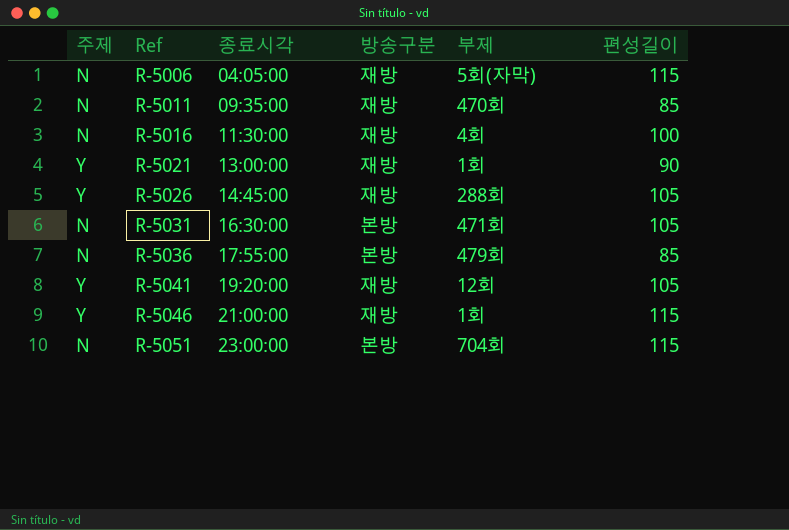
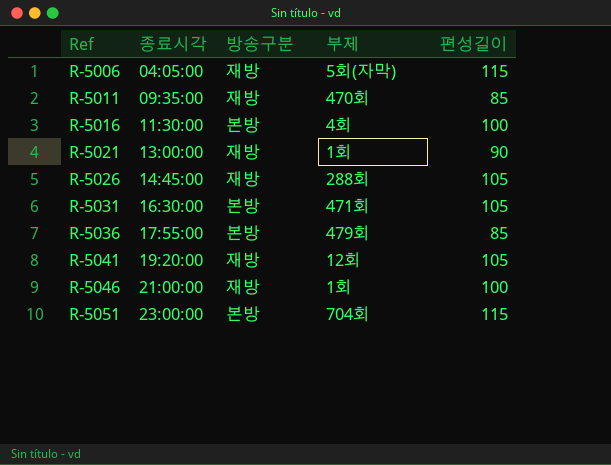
column 주제 | position: 1 -> none
R-5016 | 방송구분: 재방 -> 본방
R-5046 | 편성길이: 115 -> 100

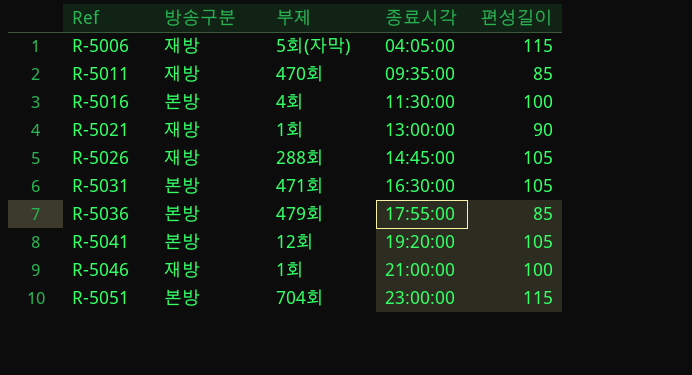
column 종료시각 | position: 2 -> 4
R-5041 | 방송구분: 재방 -> 본방

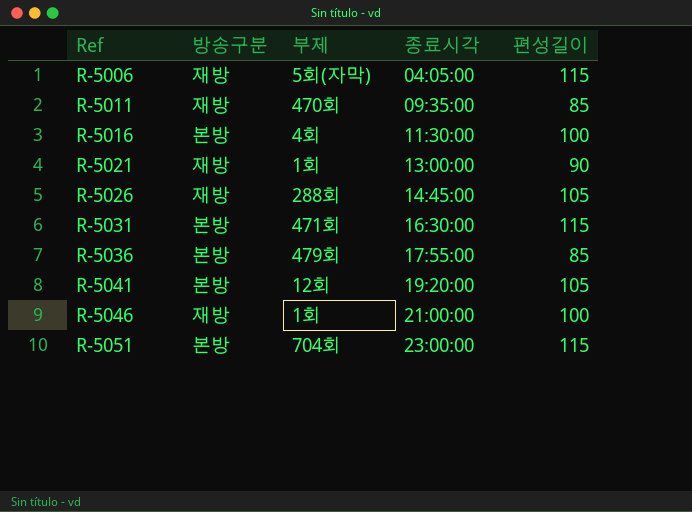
R-5031 | 편성길이: 105 -> 115

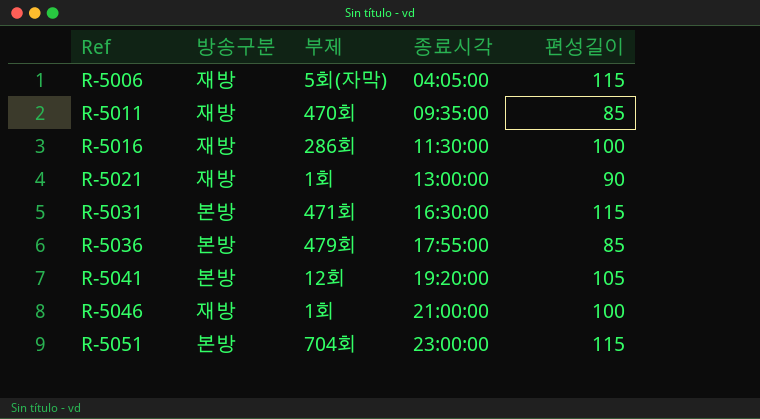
row R-5026: 재방 | 288회 | 14:45:00 | 105 -> none
R-5016 | 방송구분: 본방 -> 재방
R-5016 | 부제: 4회 -> 286회

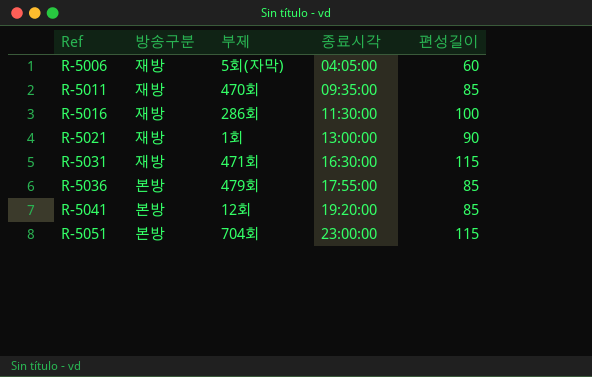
row R-5046: 재방 | 1회 | 21:00:00 | 100 -> none
R-5006 | 편성길이: 115 -> 60
R-5031 | 방송구분: 본방 -> 재방
R-5041 | 편성길이: 105 -> 85

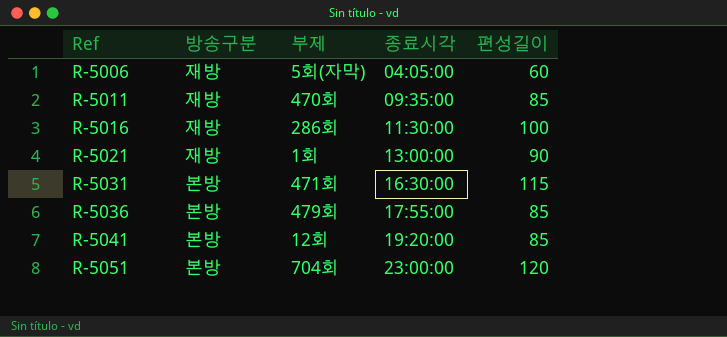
R-5031 | 방송구분: 재방 -> 본방
R-5051 | 편성길이: 115 -> 120

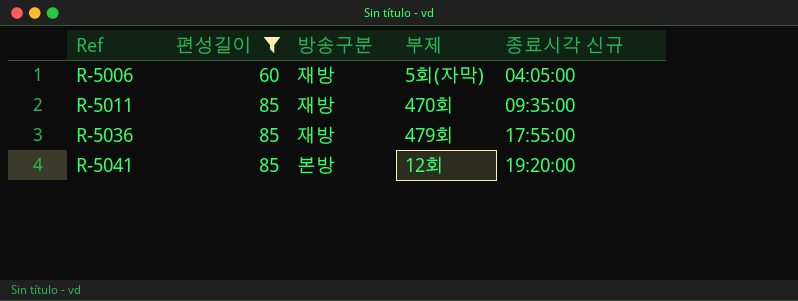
filter: none -> 편성길이 <= 85
column 편성길이 | position: 5 -> 2
column name: 종료시각 -> 종료시각 신규
R-5036 | 방송구분: 본방 -> 재방

